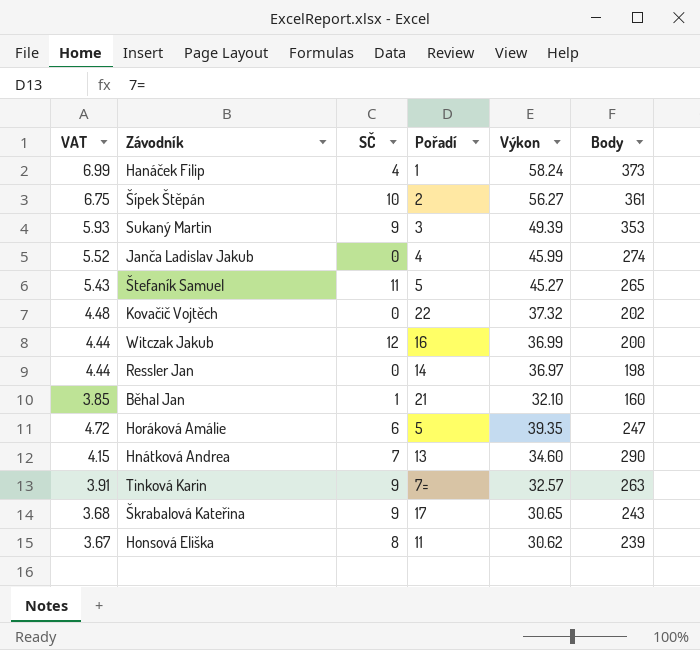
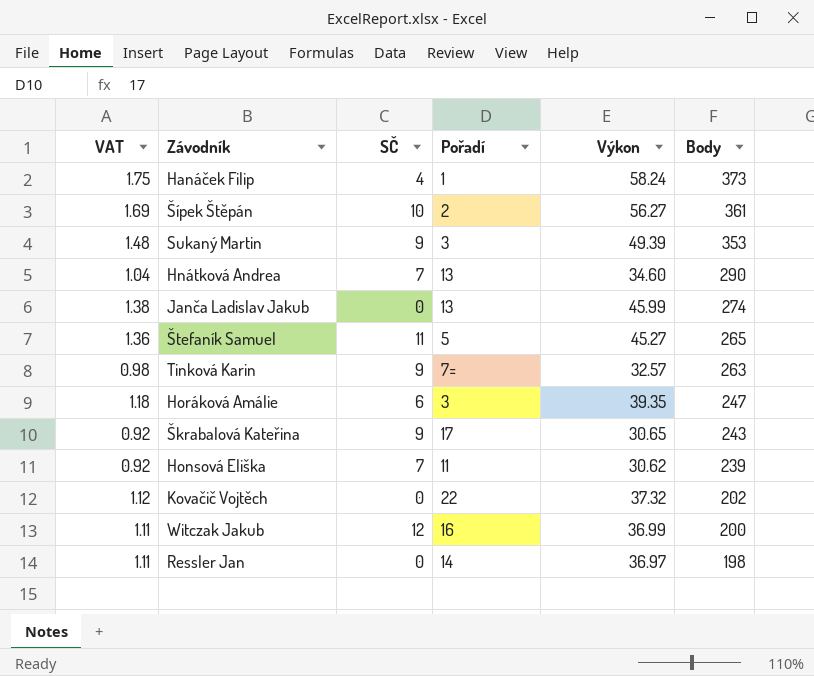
row order: none -> Body descending
column VAT | formula: [Výkon] * 0.12 -> [Výkon] * 0.03
row Běhal Jan: 3.85 | 1 | 21 | 32.10 | 160 -> none
Janča Ladislav Jakub | Pořadí: 4 -> 13
Horáková Amálie | Pořadí: 5 -> 3
Honsová Eliška | SČ: 8 -> 7

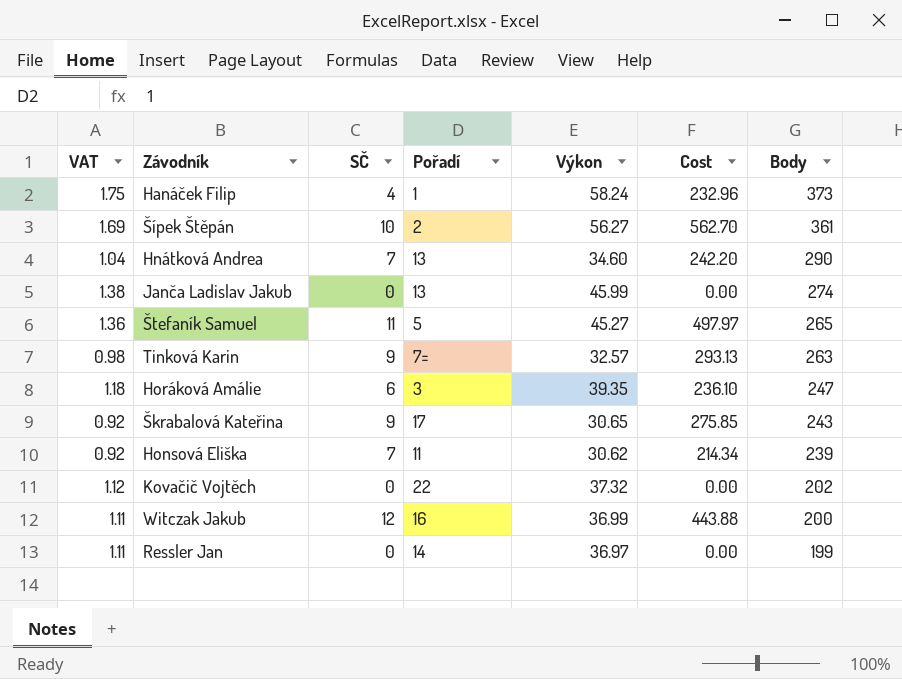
column Cost | formula: none -> [SČ] * [Výkon]
row Sukaný Martin: 1.48 | 9 | 3 | 49.39 | 353 -> none
Ressler Jan | Body: 198 -> 199

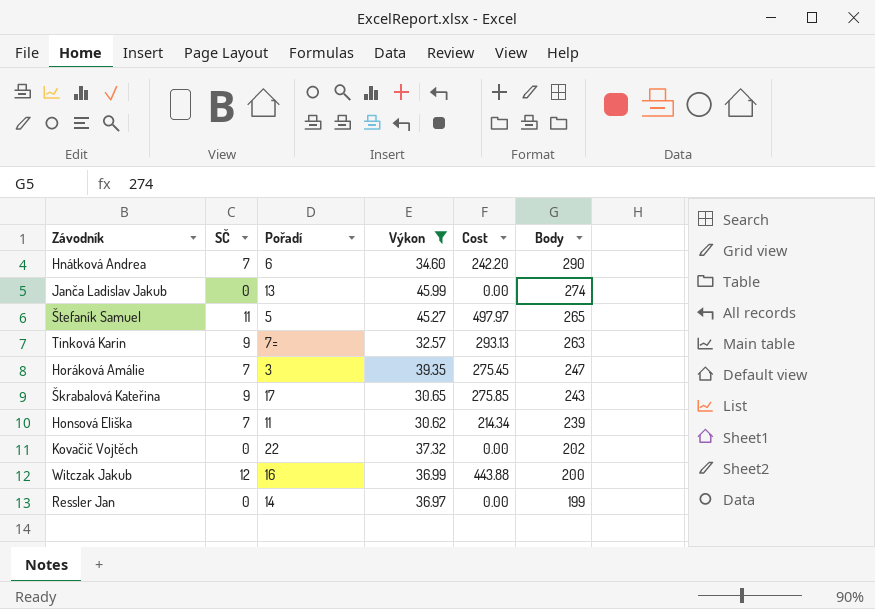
filter: none -> Výkon <= 45.99
column VAT | formula: [Výkon] * 0.03 -> none
Hnátková Andrea | Pořadí: 13 -> 6
Horáková Amálie | SČ: 6 -> 7
Horáková Amálie | Cost: 236.10 -> 275.45

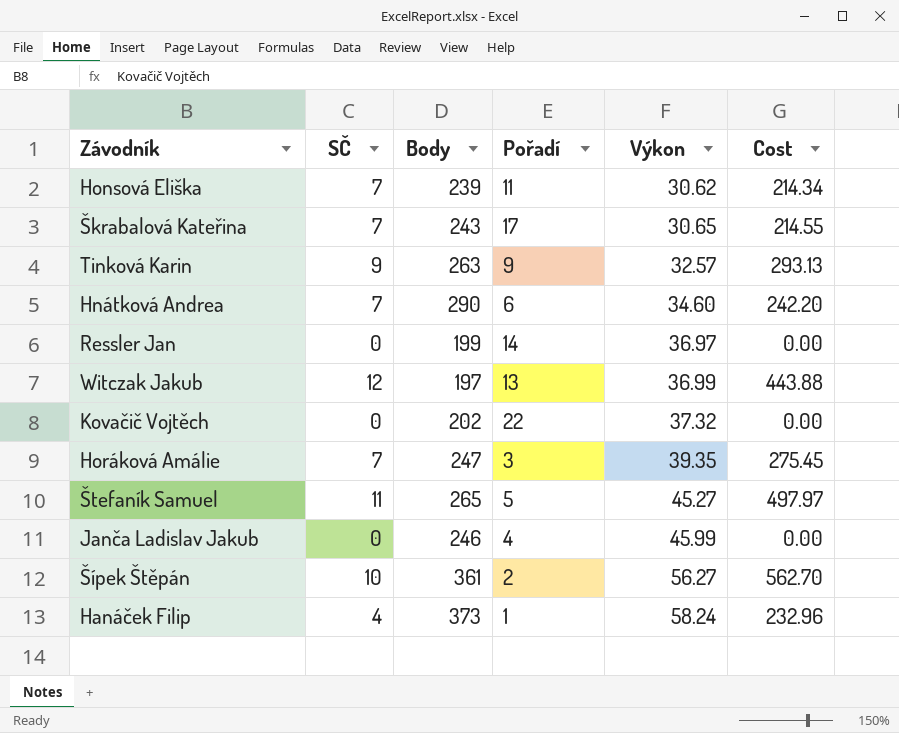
filter: Výkon <= 45.99 -> none
row order: Body descending -> Výkon ascending
column Body | position: 6 -> 3
Škrabalová Kateřina | SČ: 9 -> 7
Škrabalová Kateřina | Cost: 275.85 -> 214.55
Tinková Karin | Pořadí: 7= -> 9
Witczak Jakub | Body: 200 -> 197
Witczak Jakub | Pořadí: 16 -> 13
Janča Ladislav Jakub | Body: 274 -> 246
Janča Ladislav Jakub | Pořadí: 13 -> 4

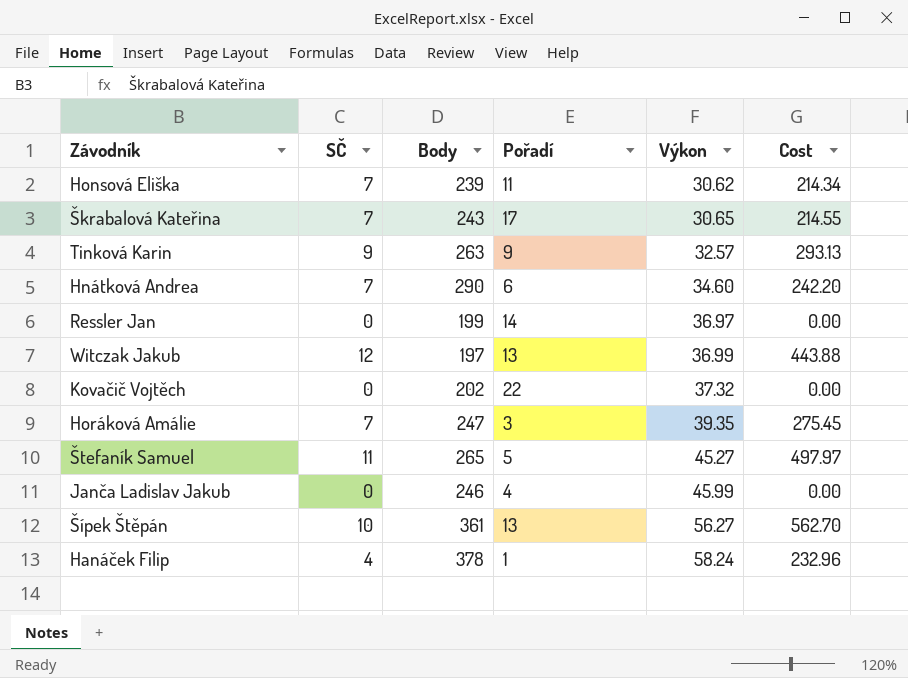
Šípek Štěpán | Pořadí: 2 -> 13
Hanáček Filip | Body: 373 -> 378

